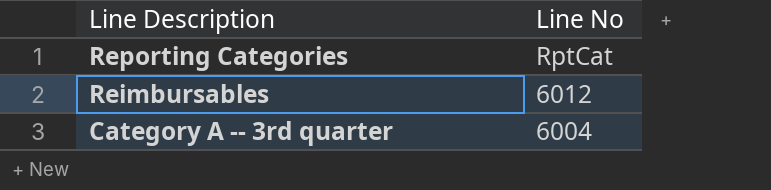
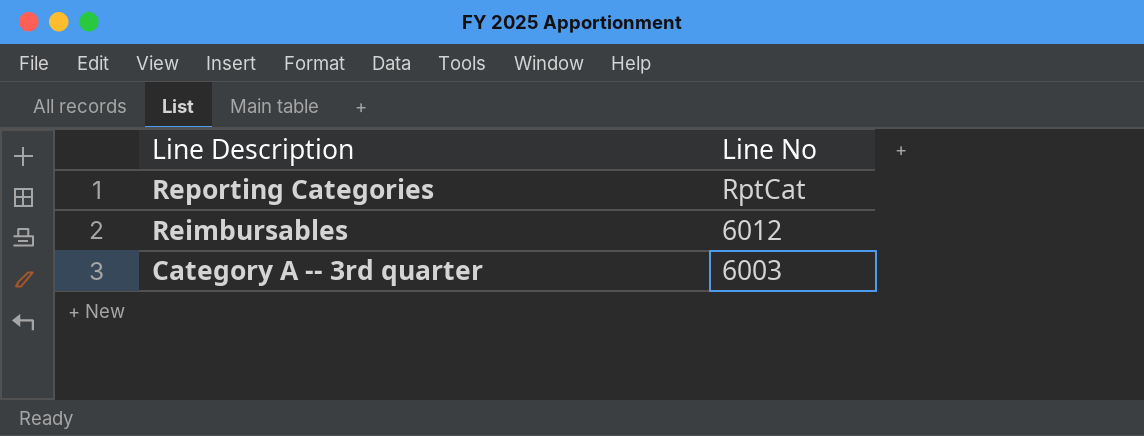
Category A -- 3rd quarter | Line No: 6004 -> 6003

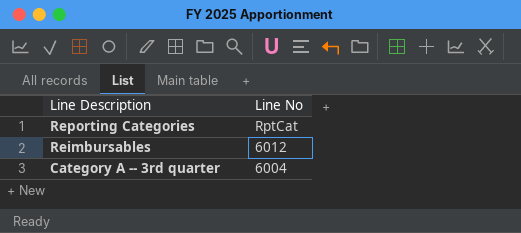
Category A -- 3rd quarter | Line No: 6003 -> 6004

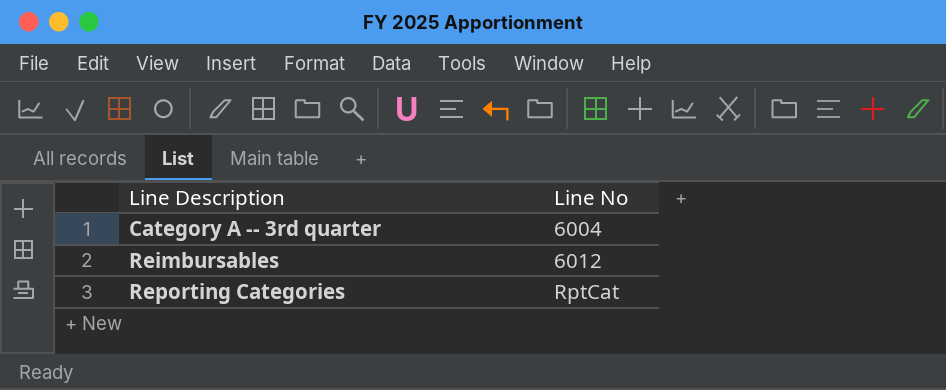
row order: Line Description descending -> Line Description ascending

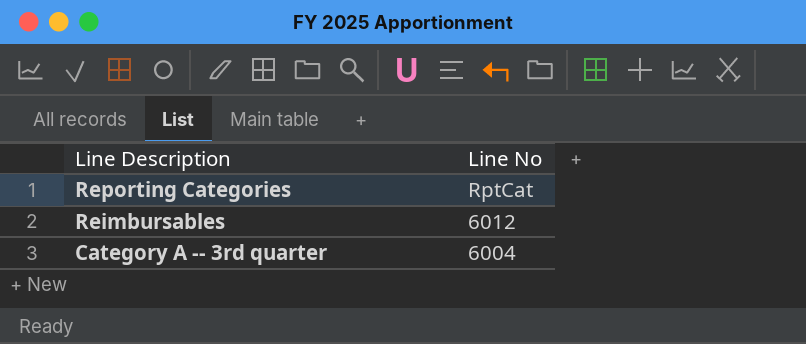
row order: Line Description ascending -> Line Description descending

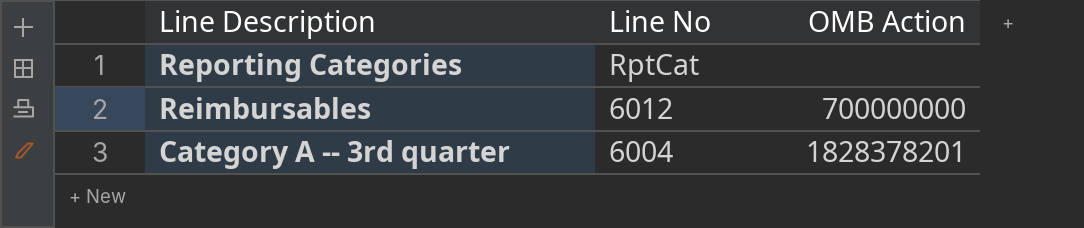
column OMB Action | position: none -> 3

